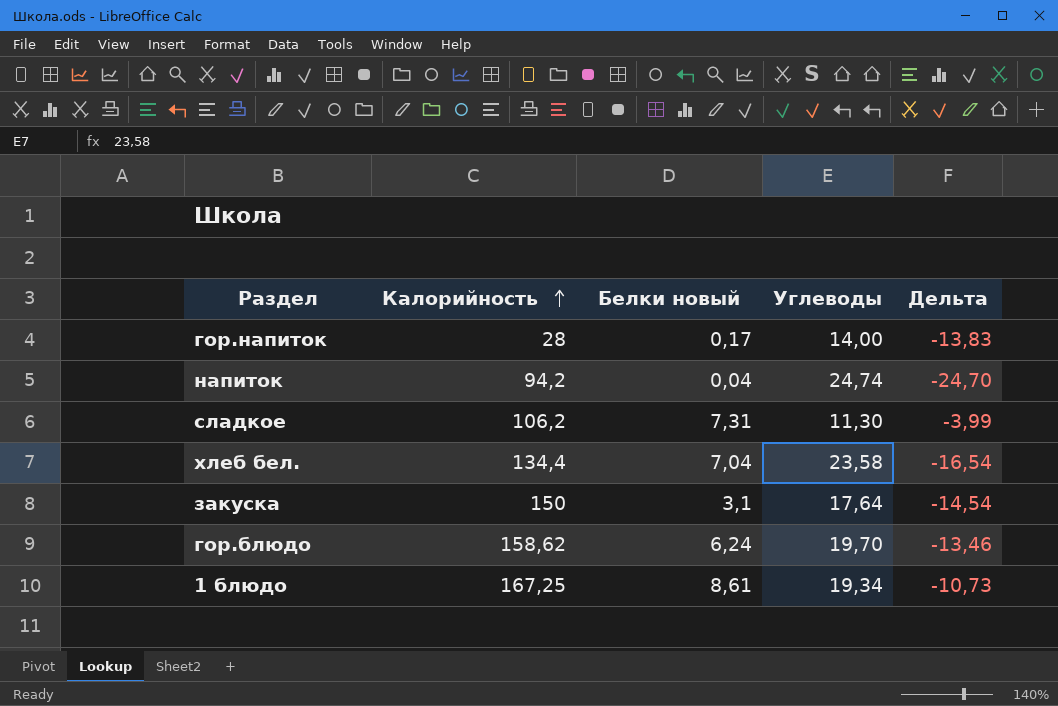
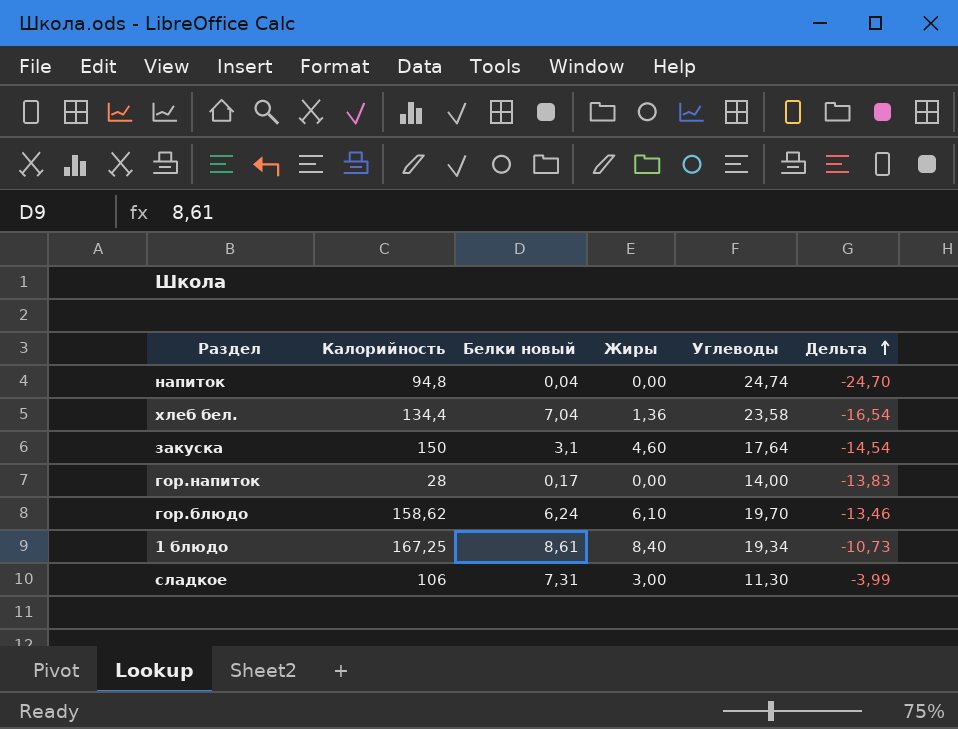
row order: Калорийность ascending -> Дельта ascending
column Жиры | position: none -> 4
напиток | Калорийность: 94,2 -> 94,8
сладкое | Калорийность: 106,2 -> 106

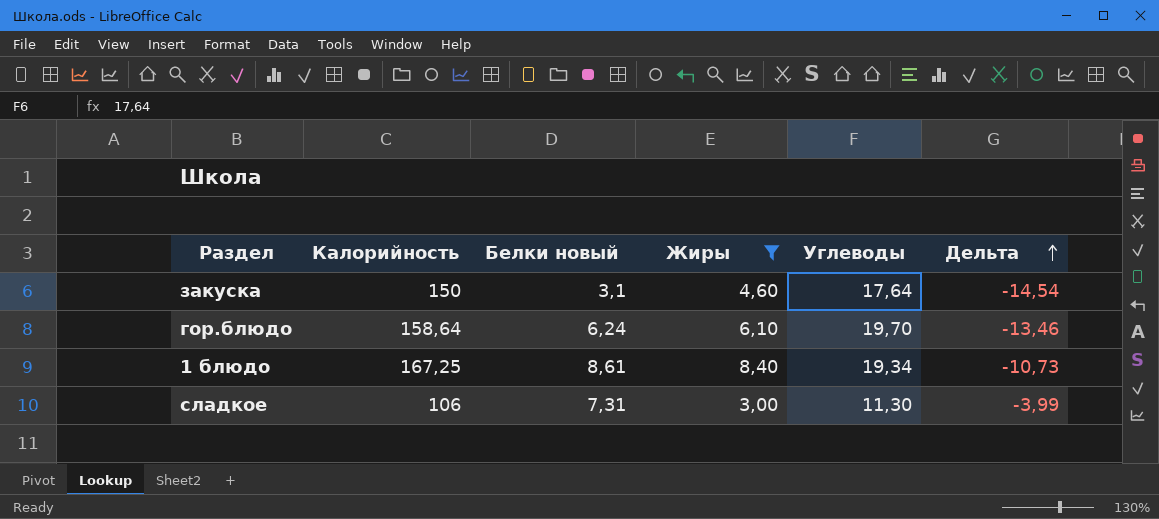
filter: none -> Жиры >= 3,00
гор.блюдо | Калорийность: 158,62 -> 158,64

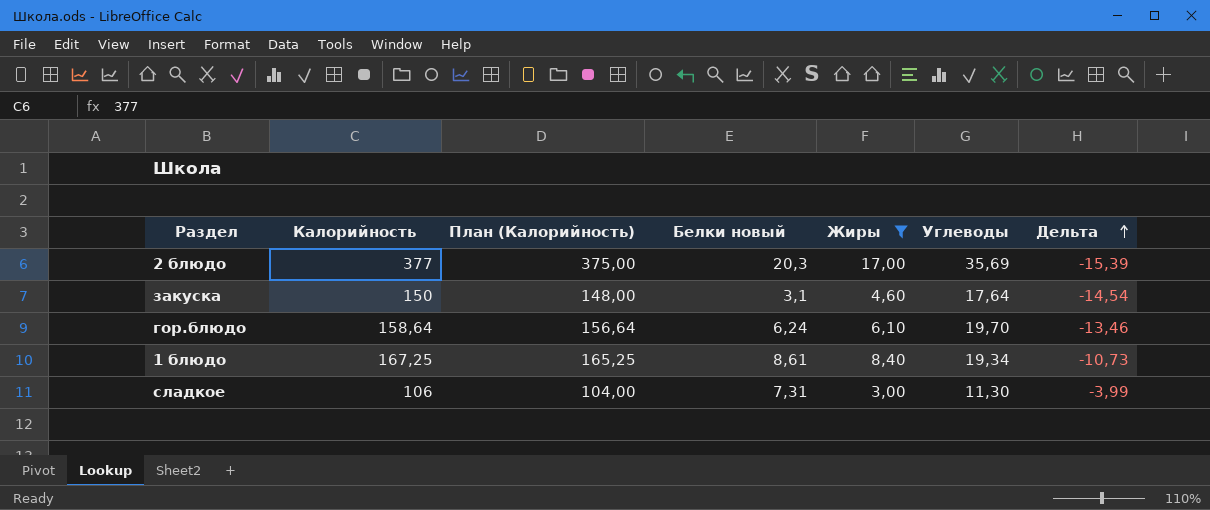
column План (Калорийность) | formula: none -> [Калорийность] - 2
row 2 блюдо: none -> 377 | 375,00 | 20,3 | 17,00 | 35,69 | -15,39

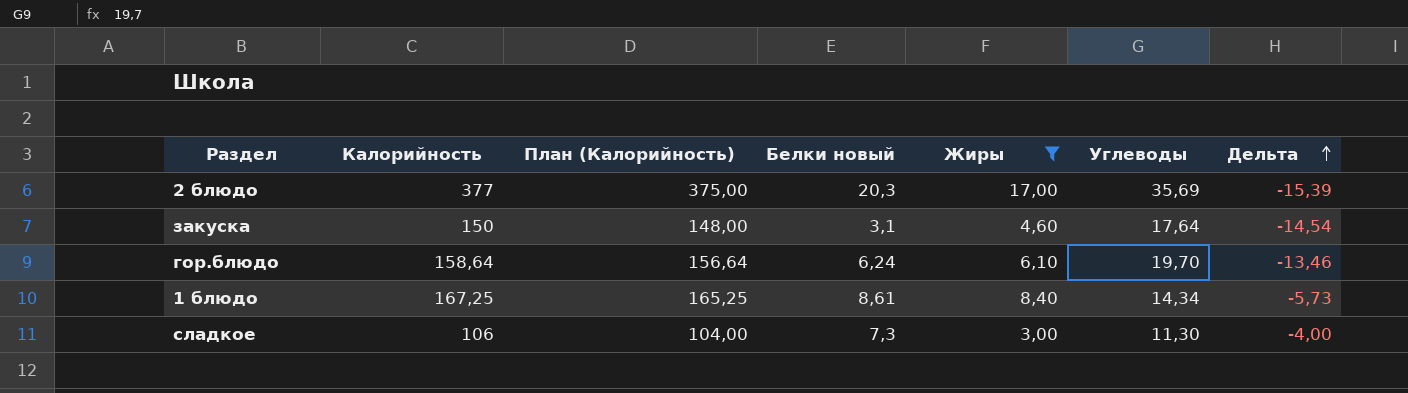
1 блюдо | Углеводы: 19,34 -> 14,34
1 блюдо | Дельта: -10,73 -> -5,73
сладкое | Белки новый: 7,31 -> 7,3
сладкое | Дельта: -3,99 -> -4,00

